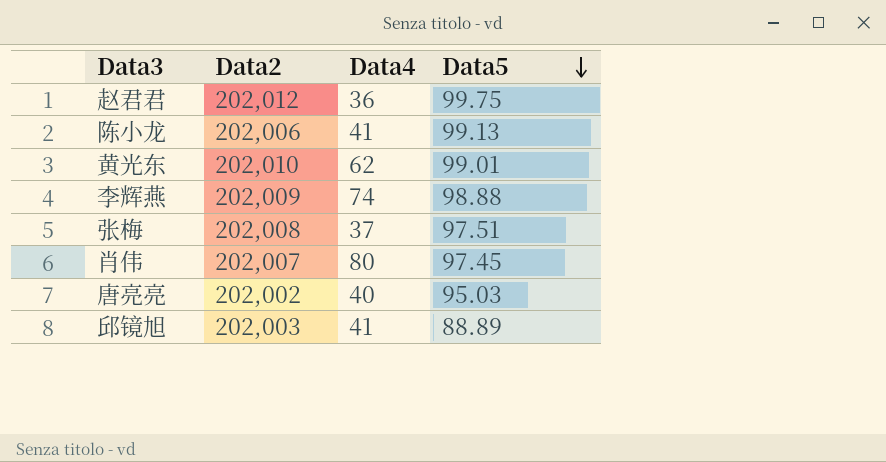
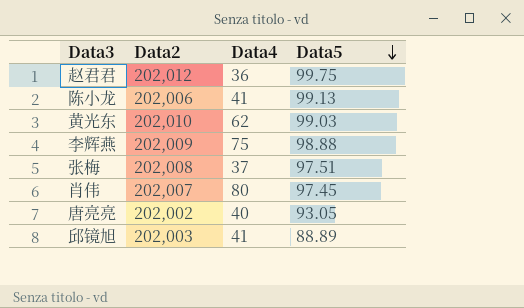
黄光东 | Data5: 99.01 -> 99.03
李辉燕 | Data4: 74 -> 75
唐亮亮 | Data5: 95.03 -> 93.05

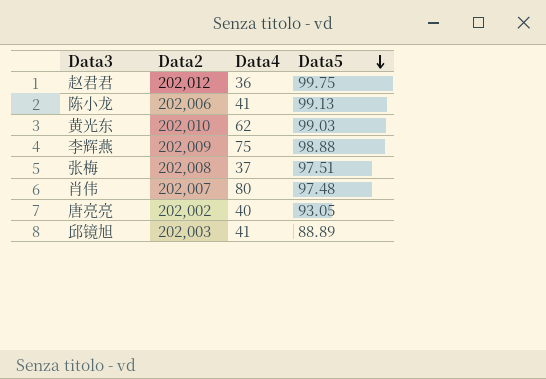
肖伟 | Data5: 97.45 -> 97.48

